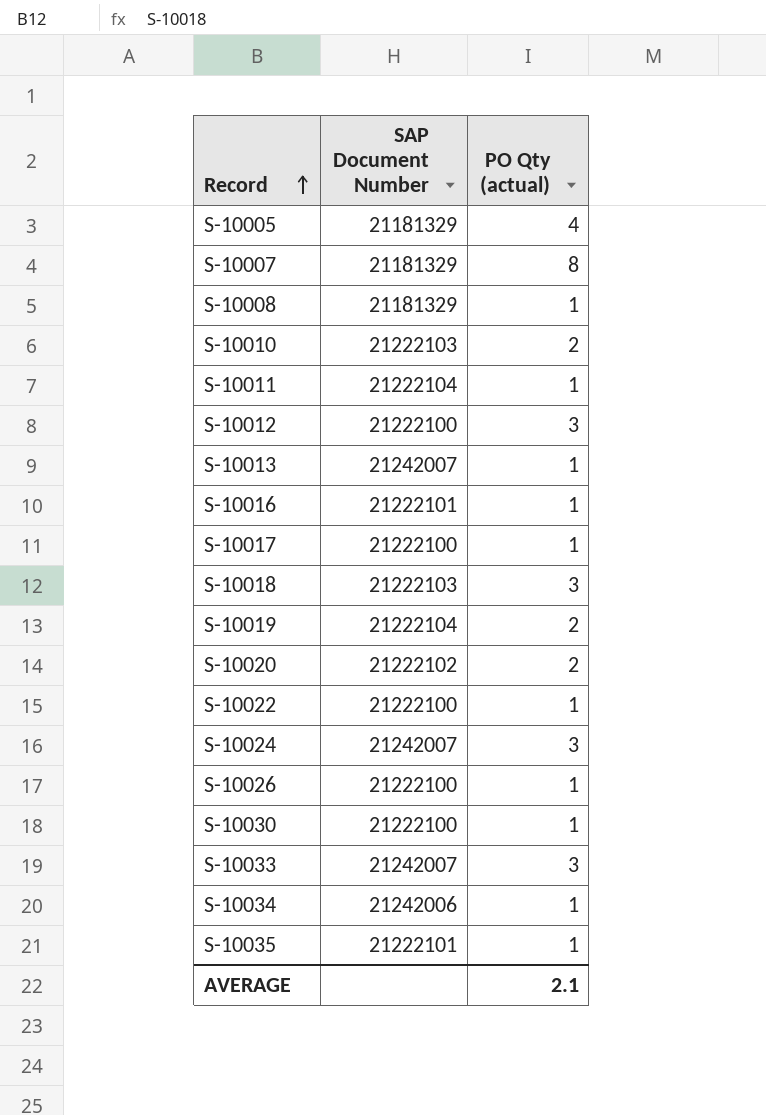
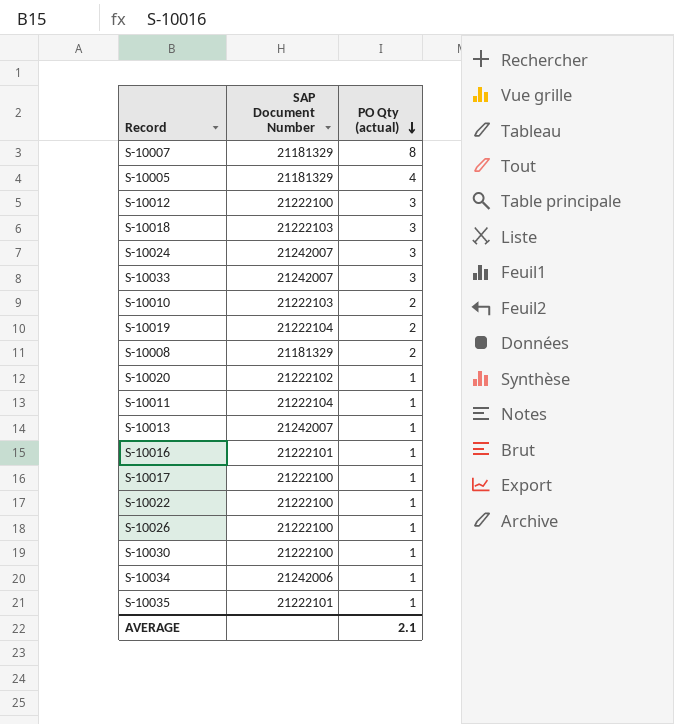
row order: Record ascending -> PO Qty (actual) descending
S-10008 | PO Qty (actual): 1 -> 2
S-10020 | PO Qty (actual): 2 -> 1

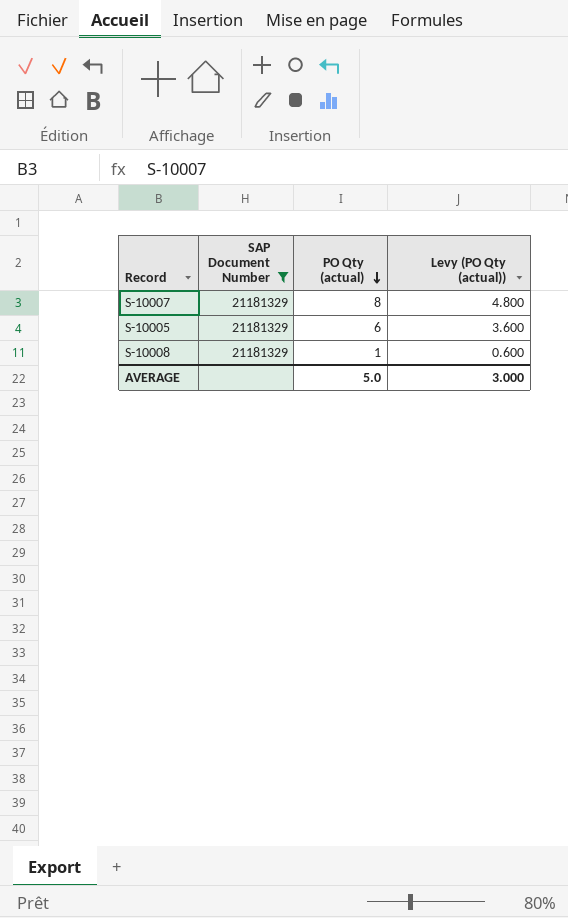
filter: none -> SAP Document Number = 21181329
column Levy (PO Qty (actual)) | formula: none -> [PO Qty (actual)] * 0.6
S-10005 | PO Qty (actual): 4 -> 6
S-10008 | PO Qty (actual): 2 -> 1
AVERAGE | PO Qty (actual): 2.1 -> 5.0

